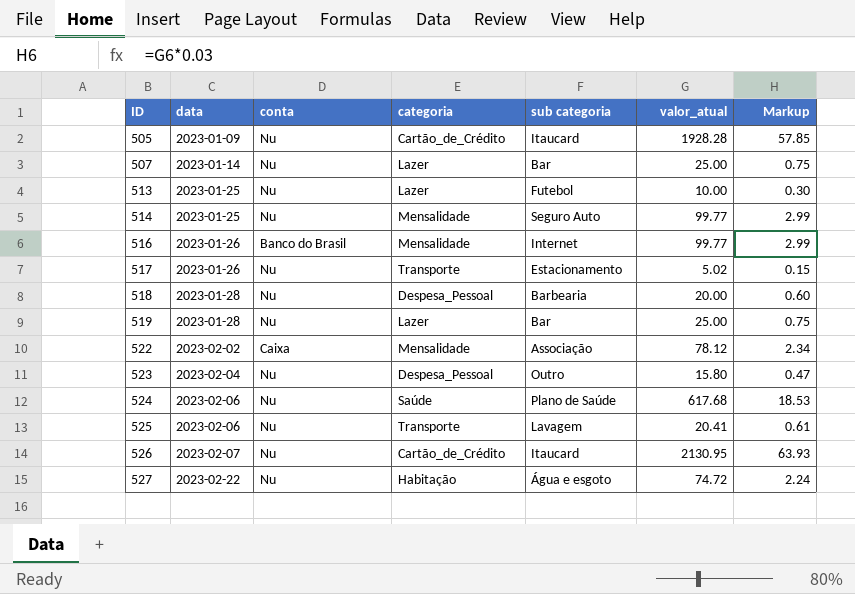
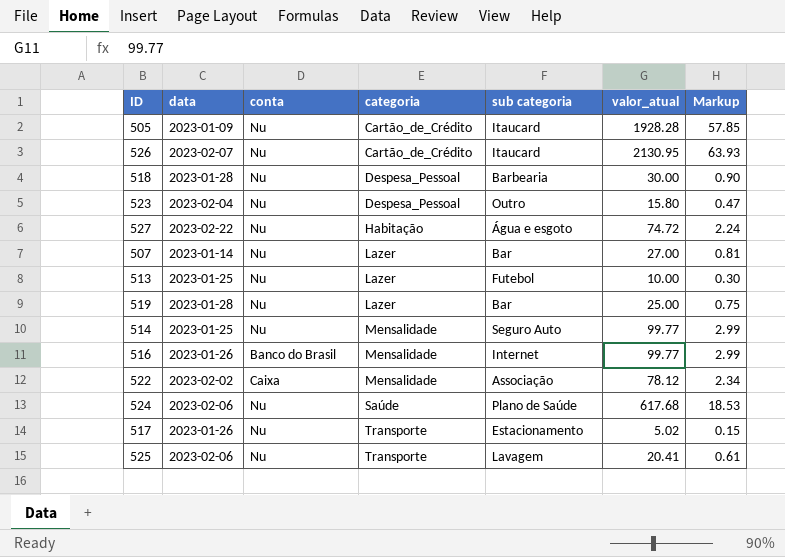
row order: ID ascending -> categoria ascending
518 | valor_atual: 20.00 -> 30.00
518 | Markup: 0.60 -> 0.90
507 | valor_atual: 25.00 -> 27.00
507 | Markup: 0.75 -> 0.81

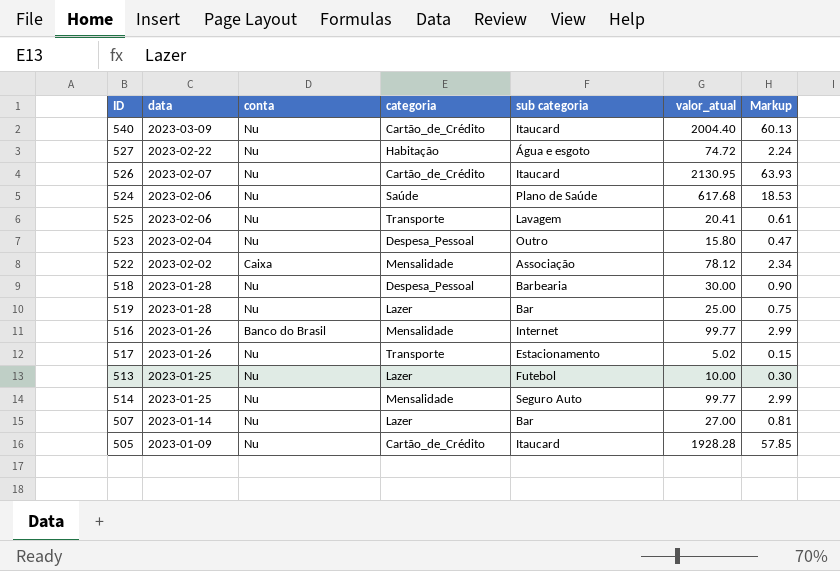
row order: categoria ascending -> data descending
row 540: none -> 2023-03-09 | Nu | Cartão_de_Crédito | Itaucard | 2004.40 | 60.13

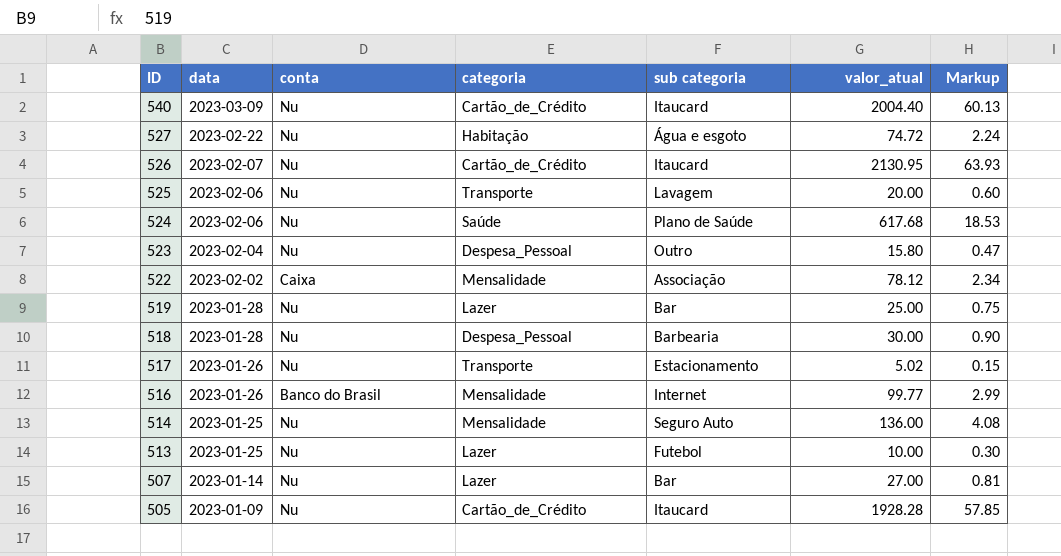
row order: data descending -> ID descending
525 | valor_atual: 20.41 -> 20.00
525 | Markup: 0.61 -> 0.60
514 | valor_atual: 99.77 -> 136.00
514 | Markup: 2.99 -> 4.08

